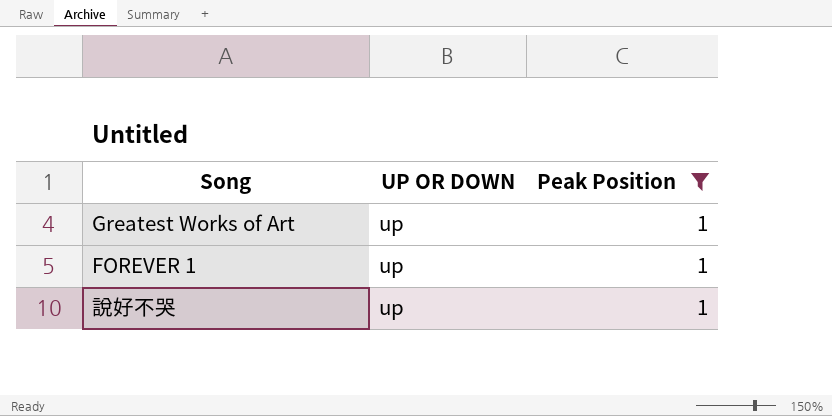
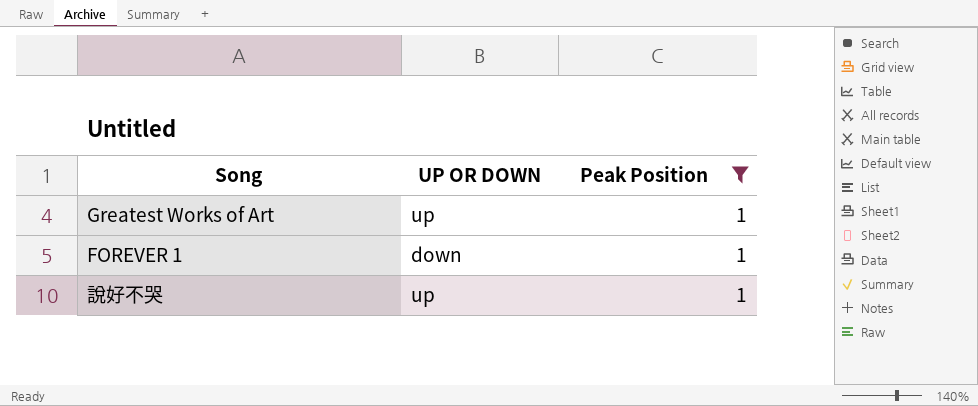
FOREVER 1 | UP OR DOWN: up -> down

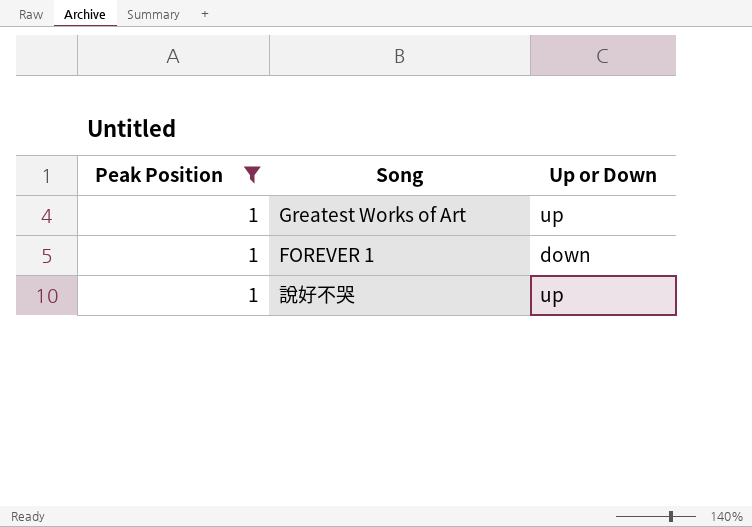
column Peak Position | position: 3 -> 1
column name: UP OR DOWN -> Up or Down

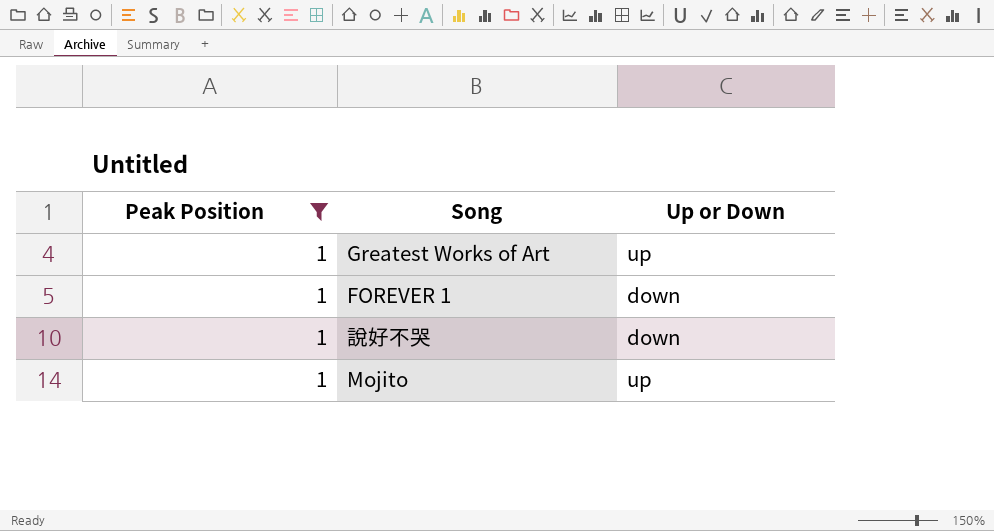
說好不哭 | Up or Down: up -> down
row Mojito: none -> 1 | up

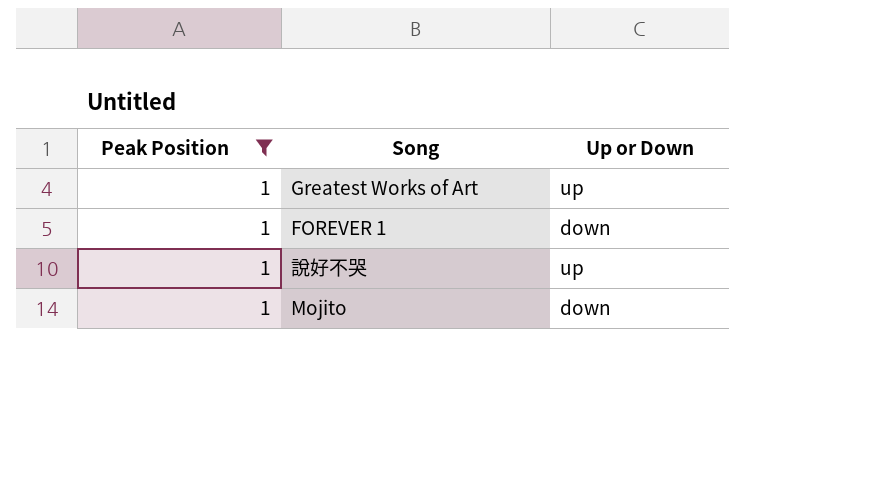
說好不哭 | Up or Down: down -> up
Mojito | Up or Down: up -> down

